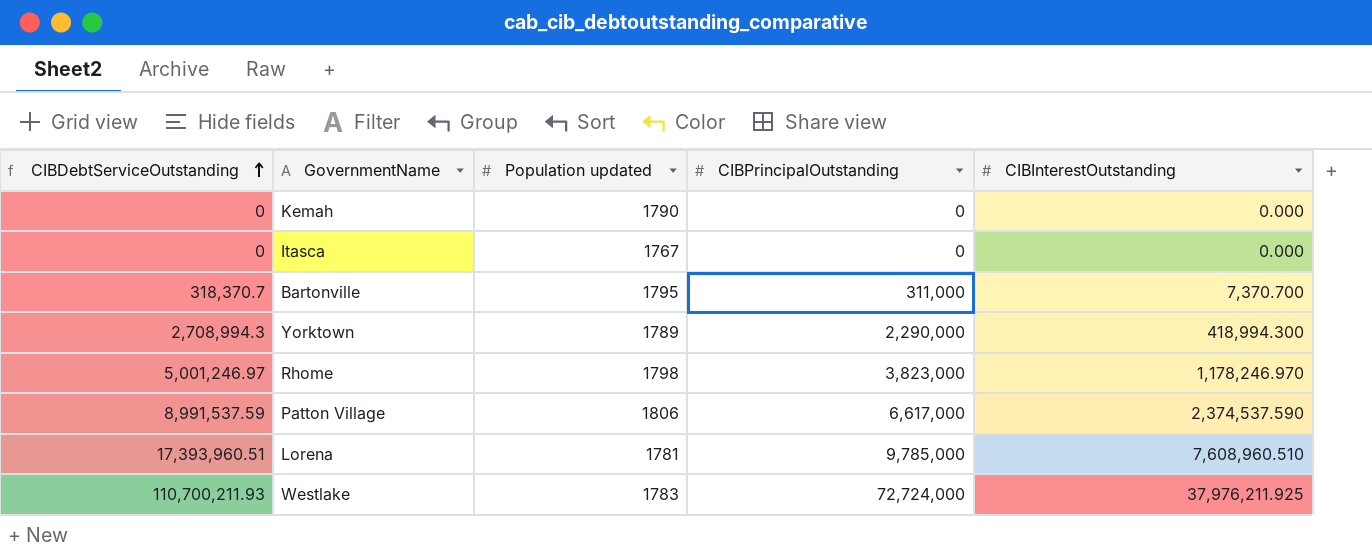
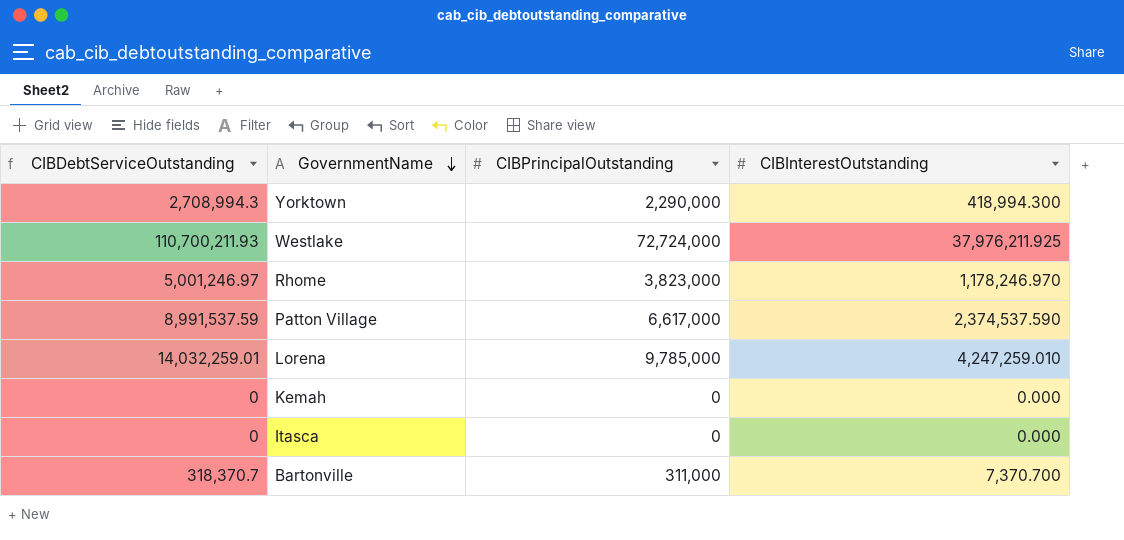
row order: CIBDebtServiceOutstanding ascending -> GovernmentName descending
column Population updated | position: 3 -> none
Lorena | CIBDebtServiceOutstanding: 17,393,960.51 -> 14,032,259.01
Lorena | CIBInterestOutstanding: 7,608,960.510 -> 4,247,259.010

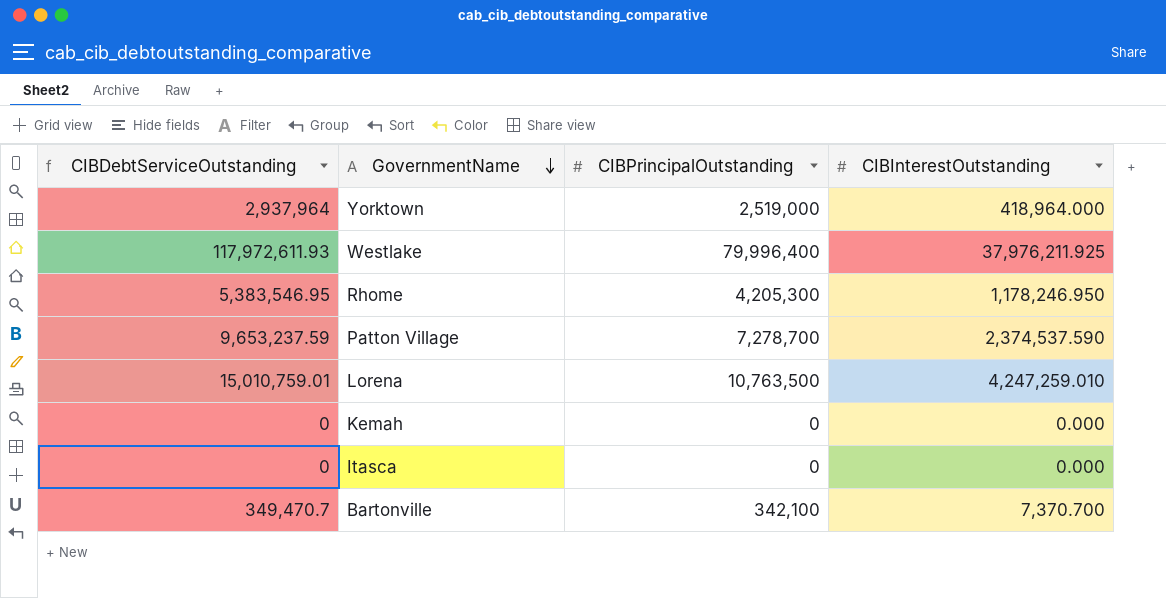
Yorktown | CIBDebtServiceOutstanding: 2,708,994.3 -> 2,937,964
Yorktown | CIBPrincipalOutstanding: 2,290,000 -> 2,519,000
Yorktown | CIBInterestOutstanding: 418,994.300 -> 418,964.000
Westlake | CIBDebtServiceOutstanding: 110,700,211.93 -> 117,972,611.93
Westlake | CIBPrincipalOutstanding: 72,724,000 -> 79,996,400
Rhome | CIBDebtServiceOutstanding: 5,001,246.97 -> 5,383,546.95
Rhome | CIBPrincipalOutstanding: 3,823,000 -> 4,205,300
Rhome | CIBInterestOutstanding: 1,178,246.970 -> 1,178,246.950
Patton Village | CIBDebtServiceOutstanding: 8,991,537.59 -> 9,653,237.59
Patton Village | CIBPrincipalOutstanding: 6,617,000 -> 7,278,700
Lorena | CIBDebtServiceOutstanding: 14,032,259.01 -> 15,010,759.01
Lorena | CIBPrincipalOutstanding: 9,785,000 -> 10,763,500
Bartonville | CIBDebtServiceOutstanding: 318,370.7 -> 349,470.7
Bartonville | CIBPrincipalOutstanding: 311,000 -> 342,100

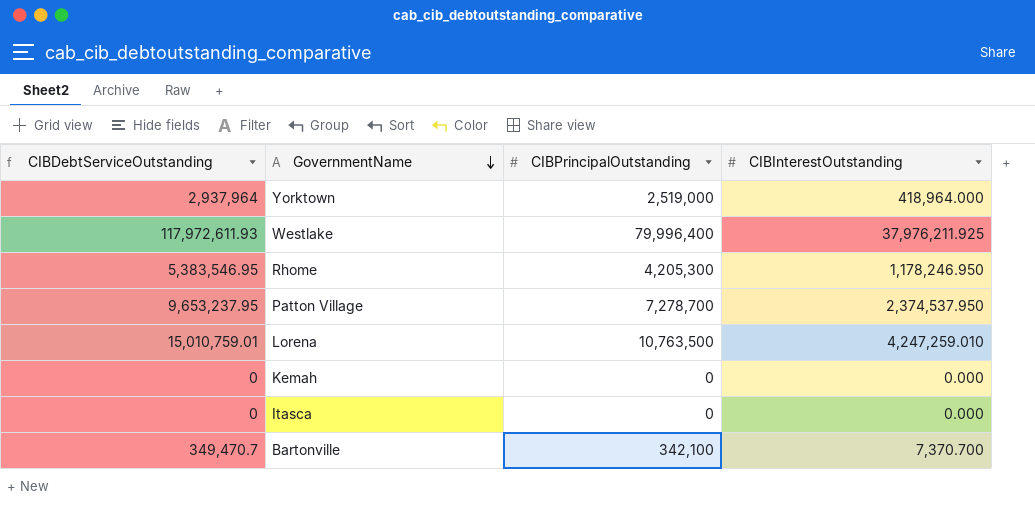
Patton Village | CIBDebtServiceOutstanding: 9,653,237.59 -> 9,653,237.95
Patton Village | CIBInterestOutstanding: 2,374,537.590 -> 2,374,537.950

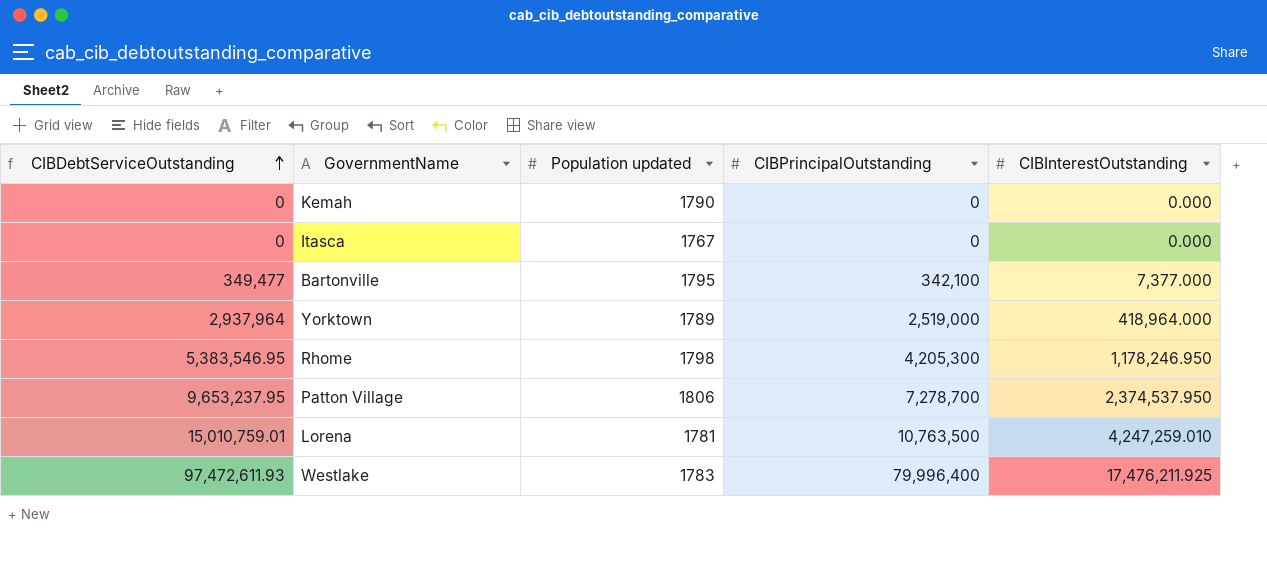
row order: GovernmentName descending -> CIBDebtServiceOutstanding ascending
column Population updated | position: none -> 3
Bartonville | CIBDebtServiceOutstanding: 349,470.7 -> 349,477
Bartonville | CIBInterestOutstanding: 7,370.700 -> 7,377.000
Westlake | CIBDebtServiceOutstanding: 117,972,611.93 -> 97,472,611.93
Westlake | CIBInterestOutstanding: 37,976,211.925 -> 17,476,211.925

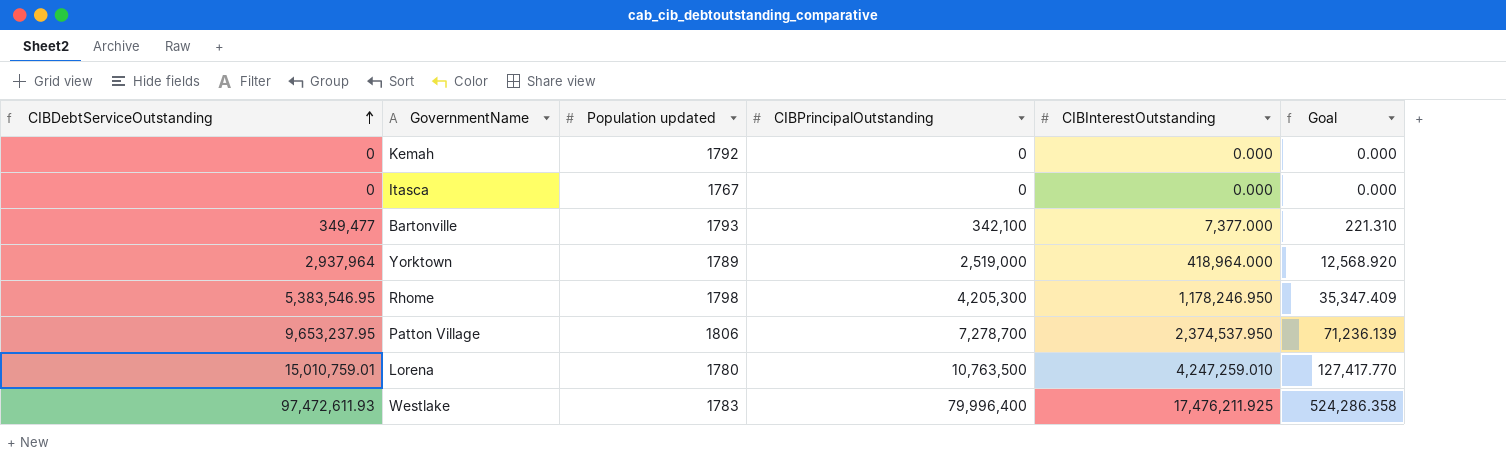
column Goal | formula: none -> [CIBInterestOutstanding] * 0.03
Kemah | Population updated: 1790 -> 1792
Bartonville | Population updated: 1795 -> 1793
Lorena | Population updated: 1781 -> 1780

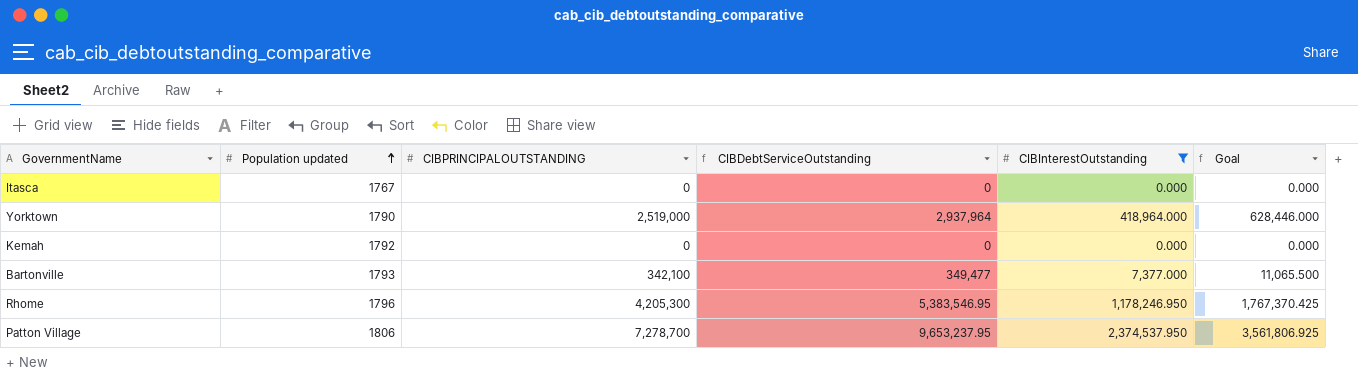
filter: none -> CIBInterestOutstanding <= 2,374,537.950
row order: CIBDebtServiceOutstanding ascending -> Population updated ascending
column name: CIBPrincipalOutstanding -> CIBPRINCIPALOUTSTANDING
column CIBDebtServiceOutstanding | position: 1 -> 4
column Goal | formula: [CIBInterestOutstanding] * 0.03 -> [CIBInterestOutstanding] * 1.5
Yorktown | Population updated: 1789 -> 1790
Rhome | Population updated: 1798 -> 1796

